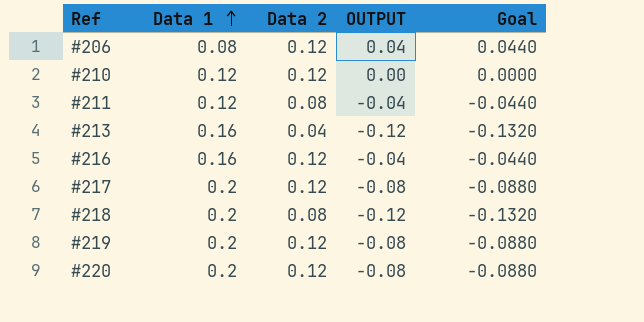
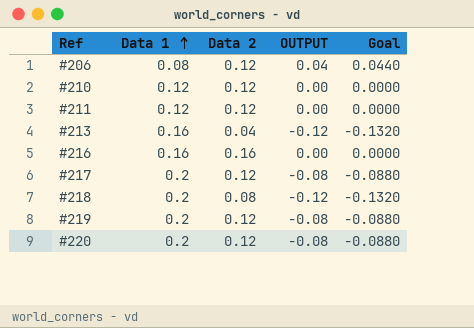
#211 | Data 2: 0.08 -> 0.12
#211 | OUTPUT: -0.04 -> 0.00
#211 | Goal: -0.0440 -> 0.0000
#216 | Data 2: 0.12 -> 0.16
#216 | OUTPUT: -0.04 -> 0.00
#216 | Goal: -0.0440 -> 0.0000

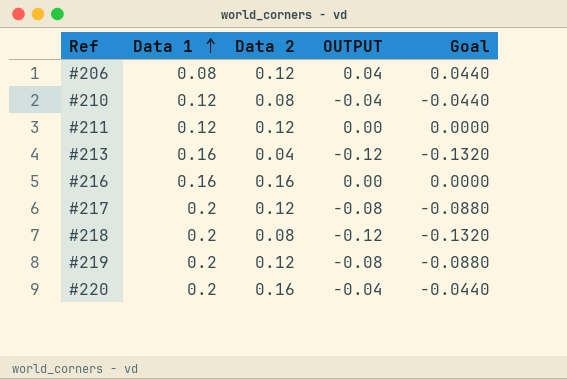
#210 | Data 2: 0.12 -> 0.08
#210 | OUTPUT: 0.00 -> -0.04
#210 | Goal: 0.0000 -> -0.0440
#220 | Data 2: 0.12 -> 0.16
#220 | OUTPUT: -0.08 -> -0.04
#220 | Goal: -0.0880 -> -0.0440

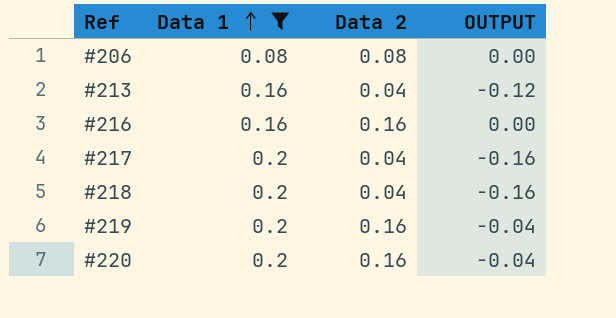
filter: none -> Data 1 != 0.12
column Goal | formula: [OUTPUT] * 1.1 -> none
#206 | Data 2: 0.12 -> 0.08
#206 | OUTPUT: 0.04 -> 0.00
#217 | Data 2: 0.12 -> 0.04
#217 | OUTPUT: -0.08 -> -0.16
#218 | Data 2: 0.08 -> 0.04
#218 | OUTPUT: -0.12 -> -0.16
#219 | Data 2: 0.12 -> 0.16
#219 | OUTPUT: -0.08 -> -0.04

